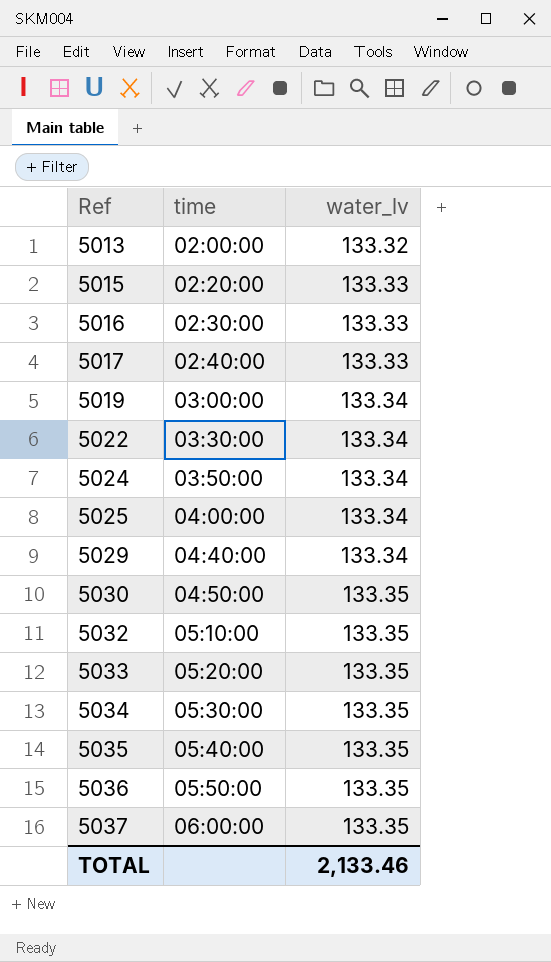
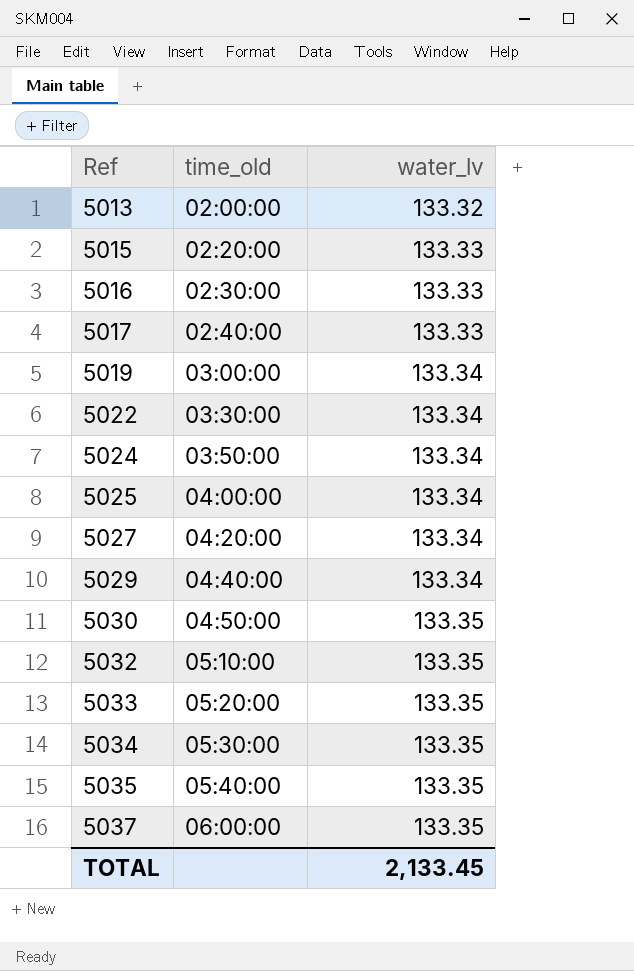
column name: time -> time_old
row 5036: 05:50:00 | 133.35 -> none
row 5027: none -> 04:20:00 | 133.34
TOTAL | water_lv: 2,133.46 -> 2,133.45

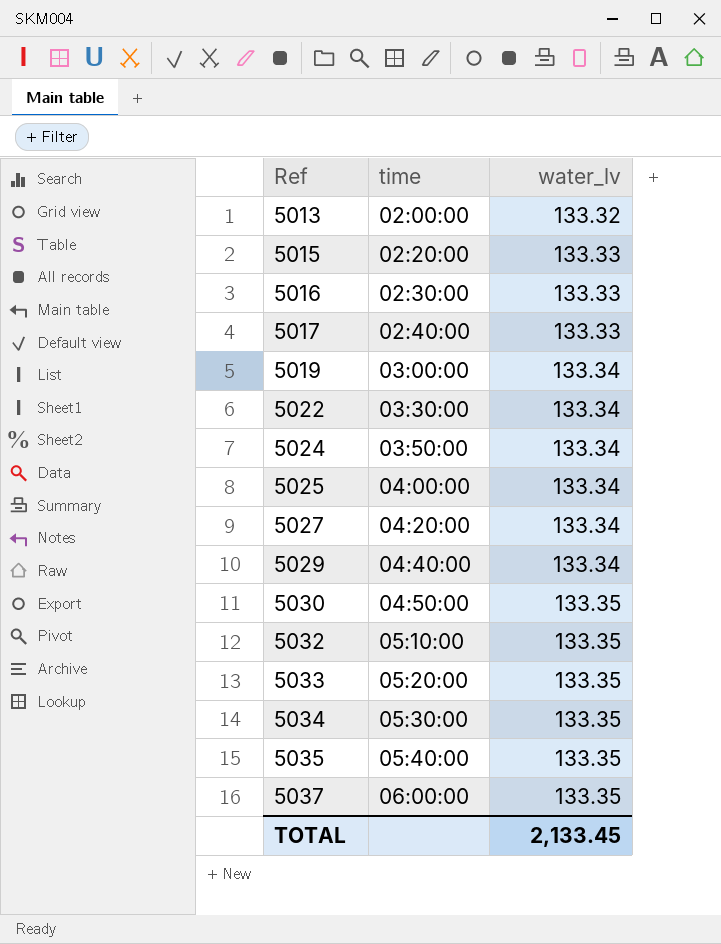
column name: time_old -> time

